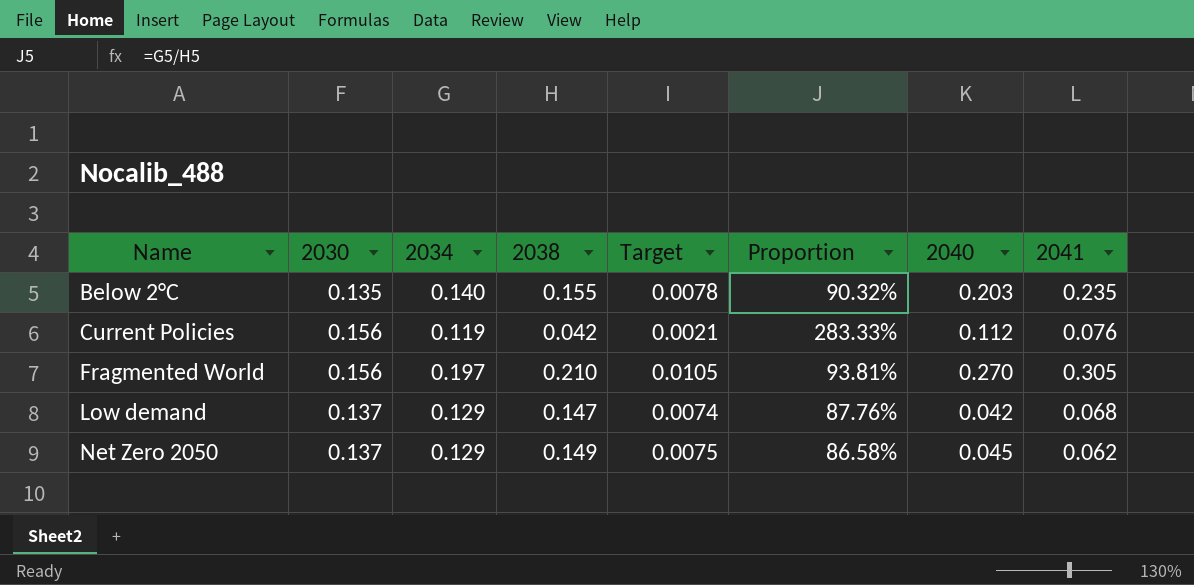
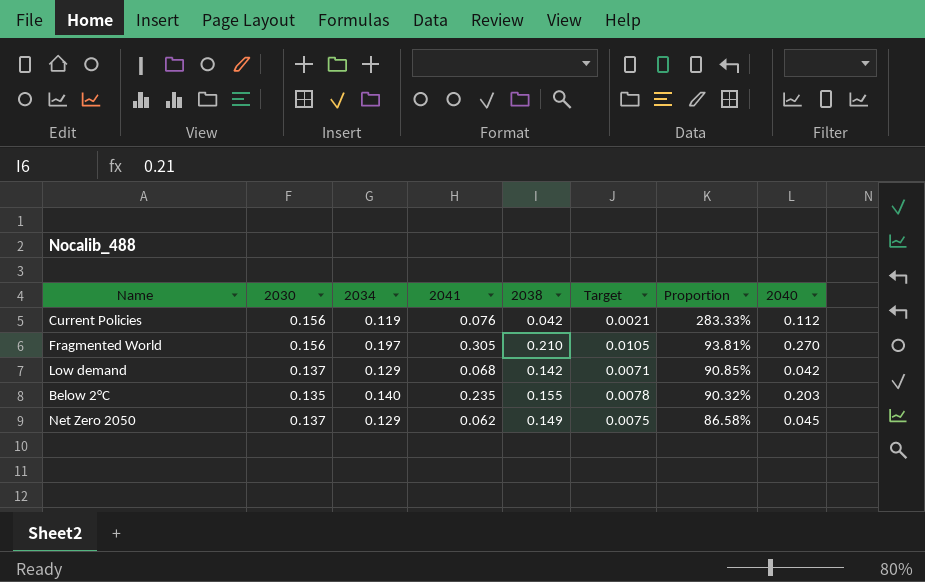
row order: Name ascending -> Proportion descending
column 2041 | position: 8 -> 4
Low demand | 2038: 0.147 -> 0.142
Low demand | Target: 0.0074 -> 0.0071
Low demand | Proportion: 87.76% -> 90.85%

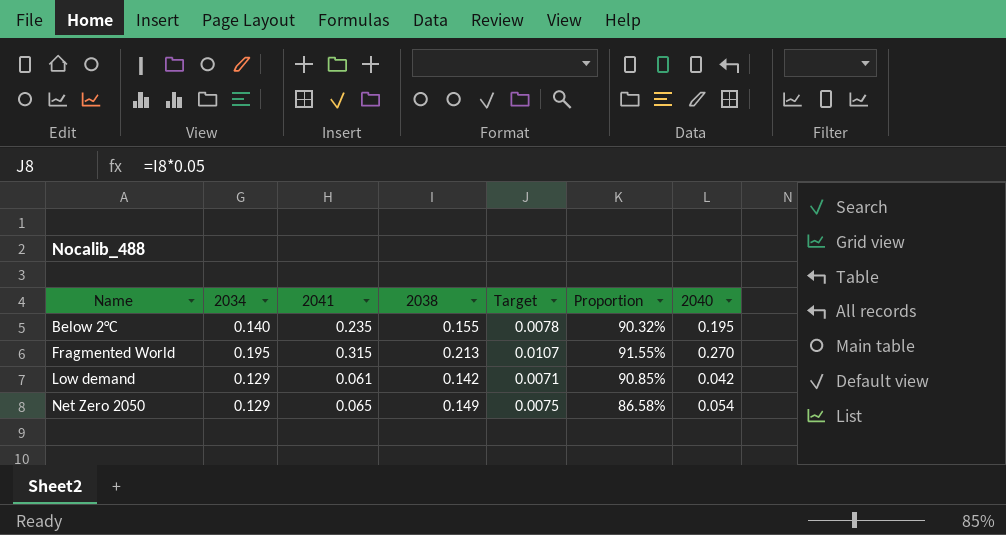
row order: Proportion descending -> Name ascending
column 2030 | position: 2 -> none
row Current Policies: 0.156 | 0.119 | 0.076 | 0.042 | 0.0021 | 283.33% | 0.112 -> none
Below 2°C | 2040: 0.203 -> 0.195
Fragmented World | 2034: 0.197 -> 0.195
Fragmented World | 2041: 0.305 -> 0.315
Fragmented World | 2038: 0.210 -> 0.213
Fragmented World | Target: 0.0105 -> 0.0107
Fragmented World | Proportion: 93.81% -> 91.55%
Low demand | 2041: 0.068 -> 0.061
Net Zero 2050 | 2041: 0.062 -> 0.065
Net Zero 2050 | 2040: 0.045 -> 0.054

